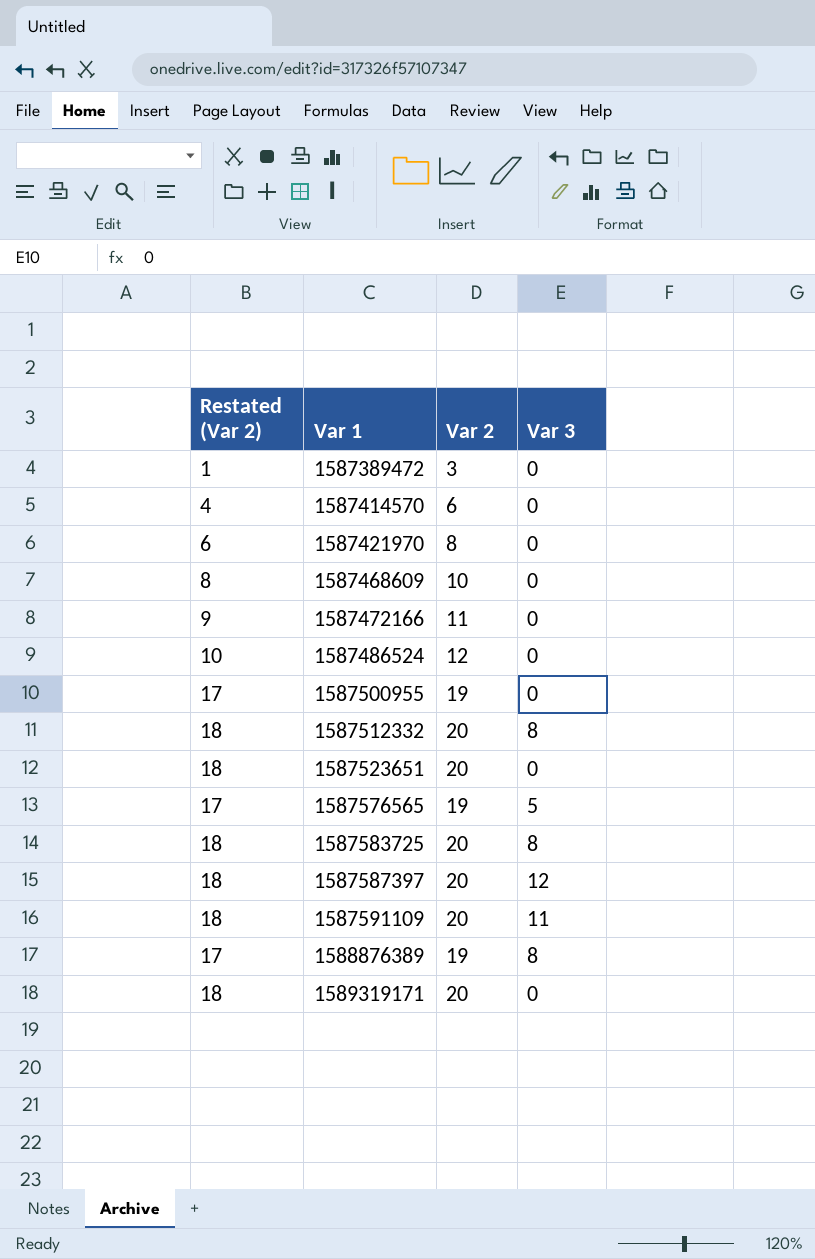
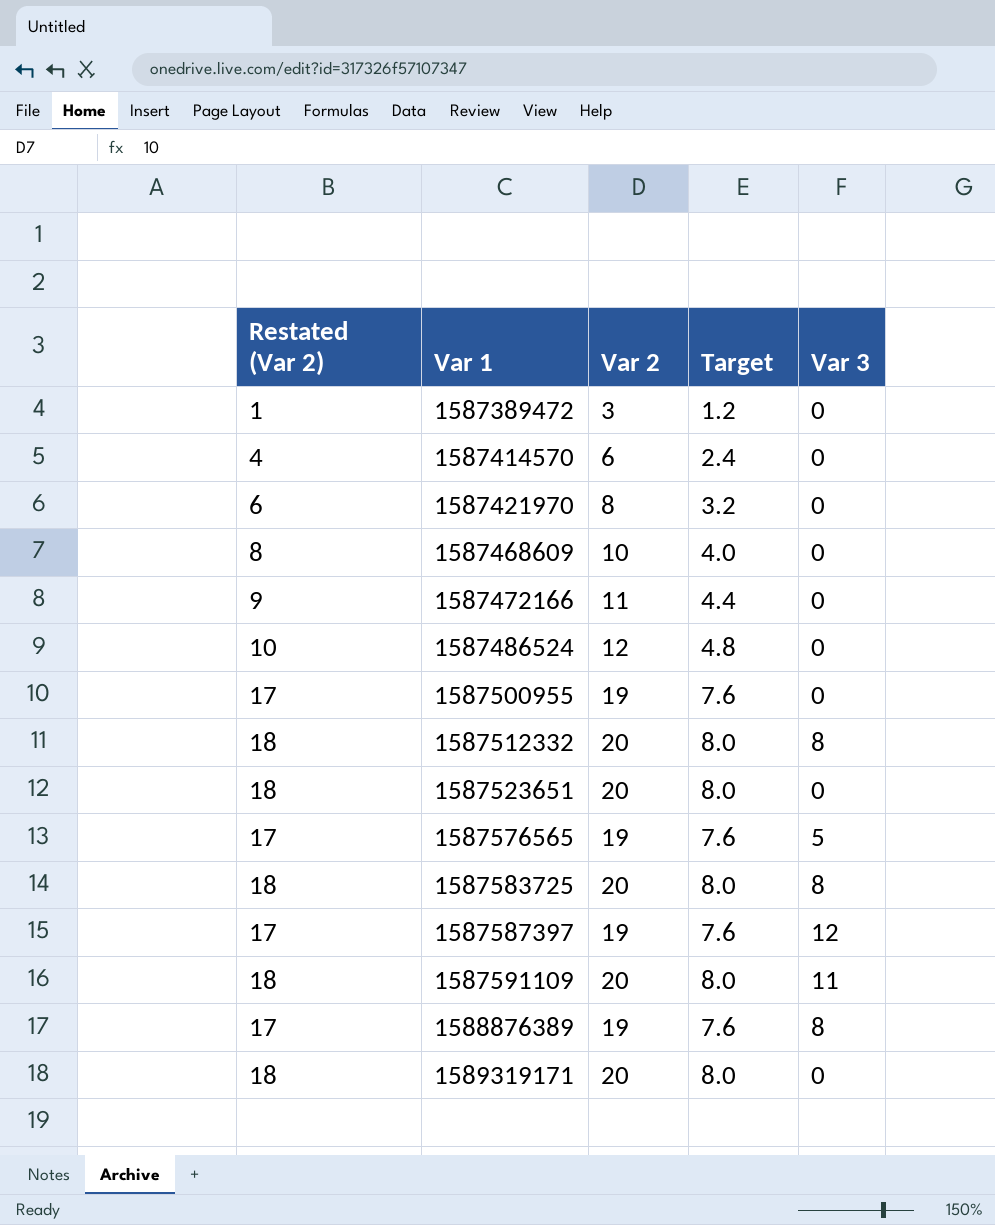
column Target | formula: none -> [Var 2] * 0.4
1587587397 | Restated (Var 2): 18 -> 17
1587587397 | Var 2: 20 -> 19

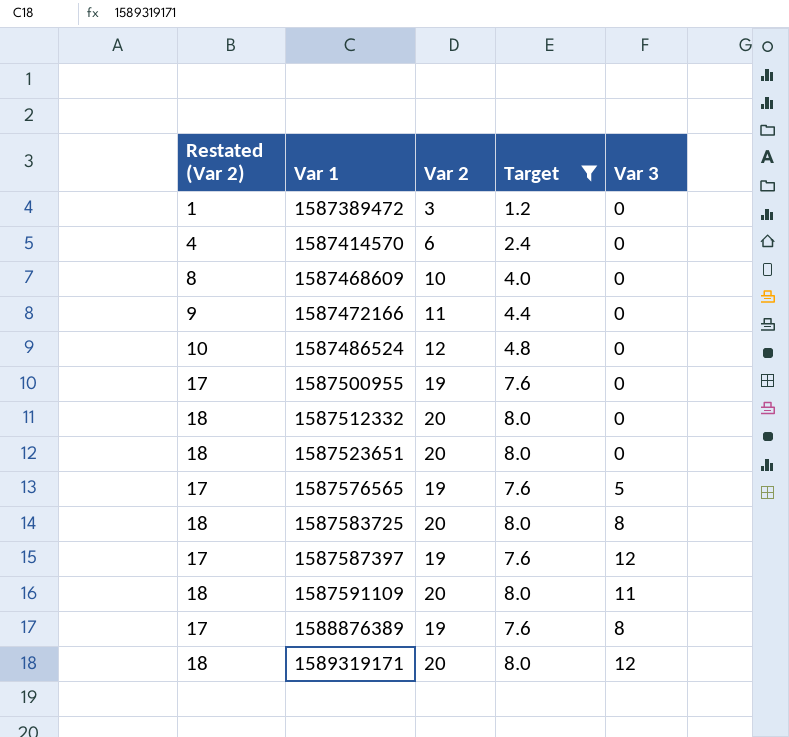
filter: none -> Target != 3.2
1587512332 | Var 3: 8 -> 0
1589319171 | Var 3: 0 -> 12

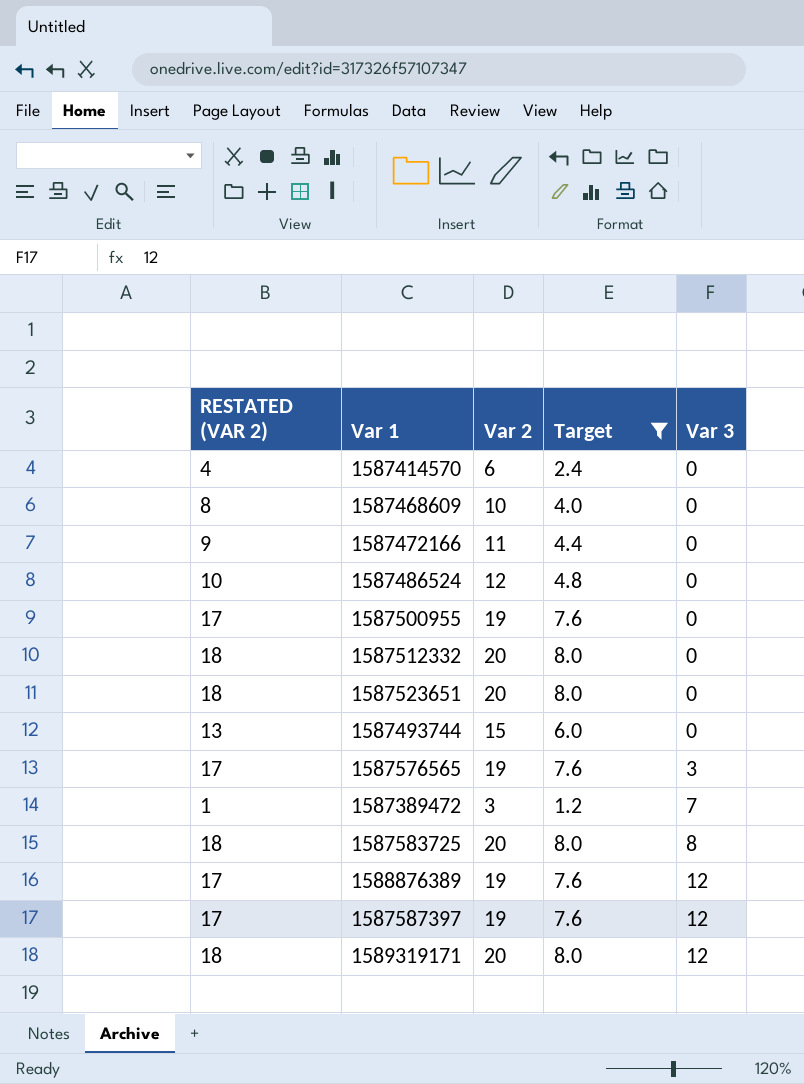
row order: Var 1 ascending -> Var 3 ascending
column name: Restated (Var 2) -> RESTATED (VAR 2)
row 1587591109: 18 | 20 | 8.0 | 11 -> none
row 1587493744: none -> 13 | 15 | 6.0 | 0
1587576565 | Var 3: 5 -> 3
1587389472 | Var 3: 0 -> 7
1588876389 | Var 3: 8 -> 12

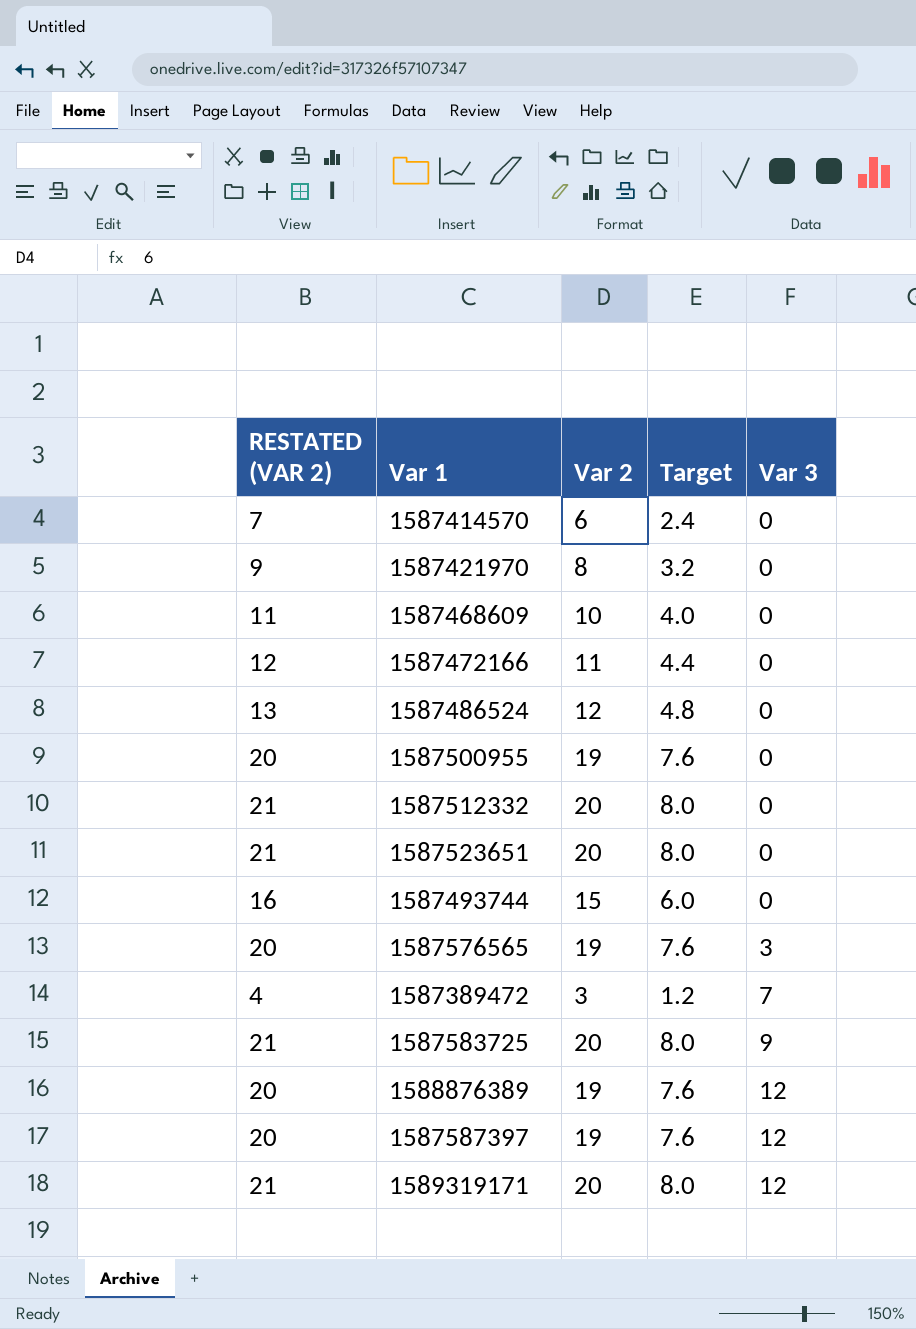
filter: Target != 3.2 -> none
column RESTATED (VAR 2) | formula: [Var 2] - 2 -> [Var 2] + 1
1587583725 | Var 3: 8 -> 9

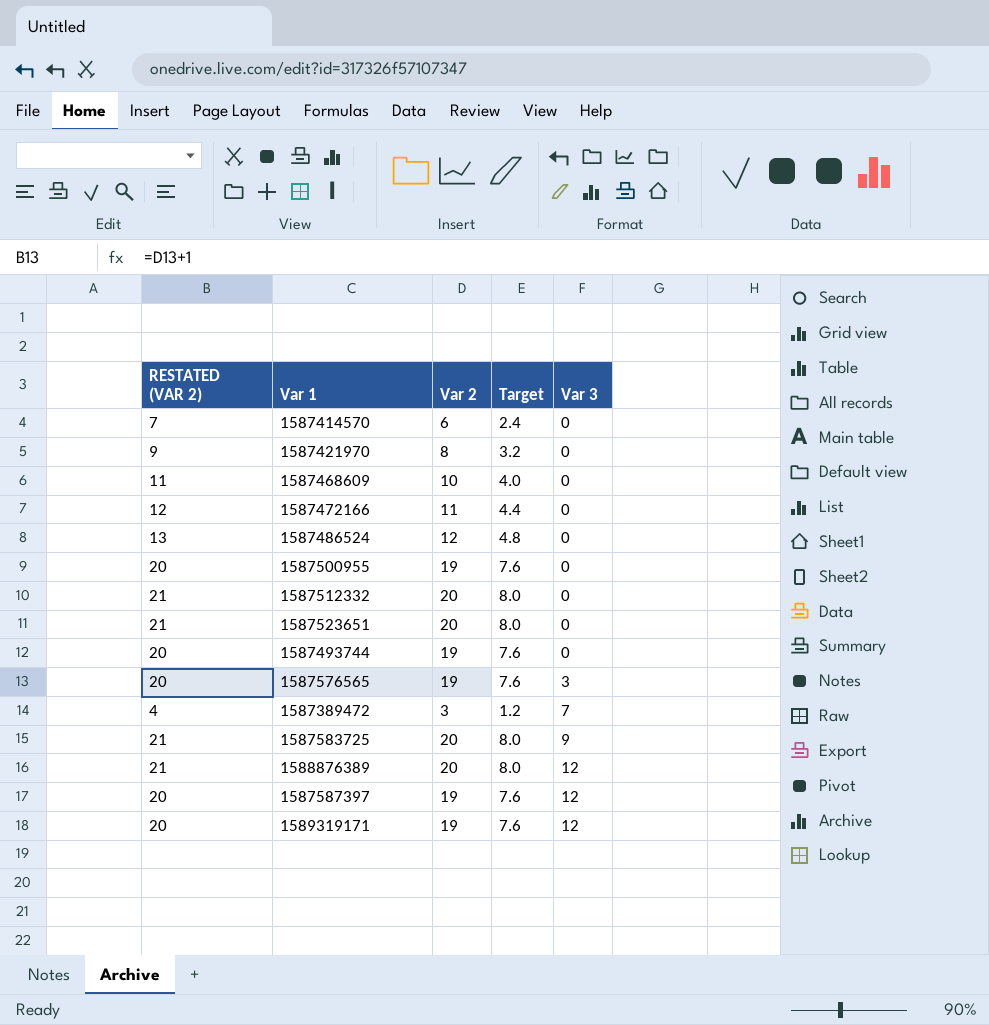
1587493744 | RESTATED (VAR 2): 16 -> 20
1587493744 | Var 2: 15 -> 19
1587493744 | Target: 6.0 -> 7.6
1588876389 | RESTATED (VAR 2): 20 -> 21
1588876389 | Var 2: 19 -> 20
1588876389 | Target: 7.6 -> 8.0
1589319171 | RESTATED (VAR 2): 21 -> 20
1589319171 | Var 2: 20 -> 19
1589319171 | Target: 8.0 -> 7.6

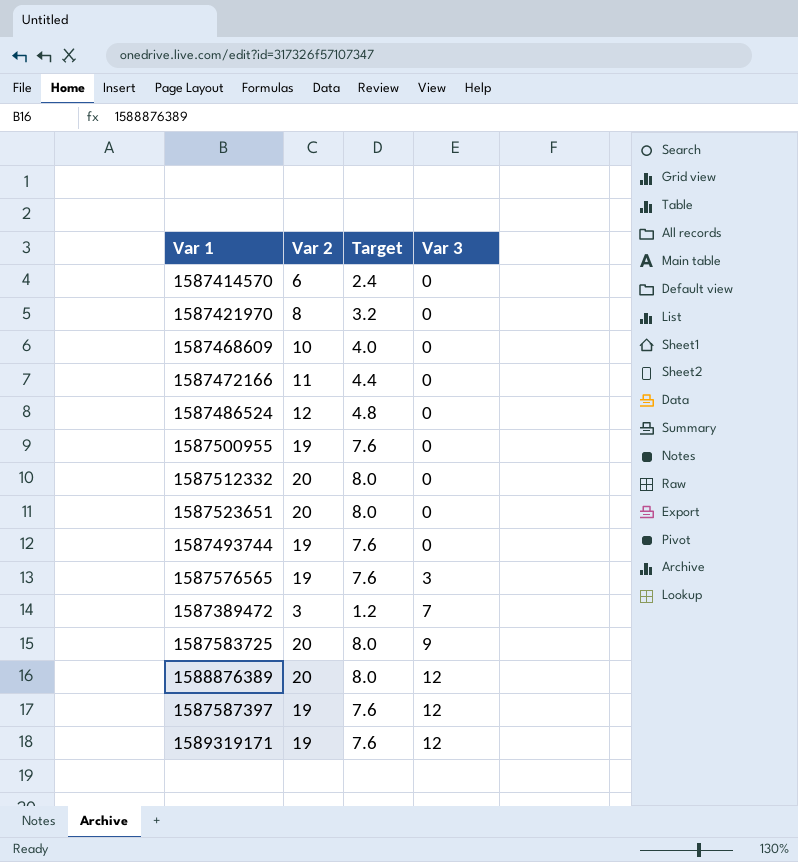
column RESTATED (VAR 2) | formula: [Var 2] + 1 -> none

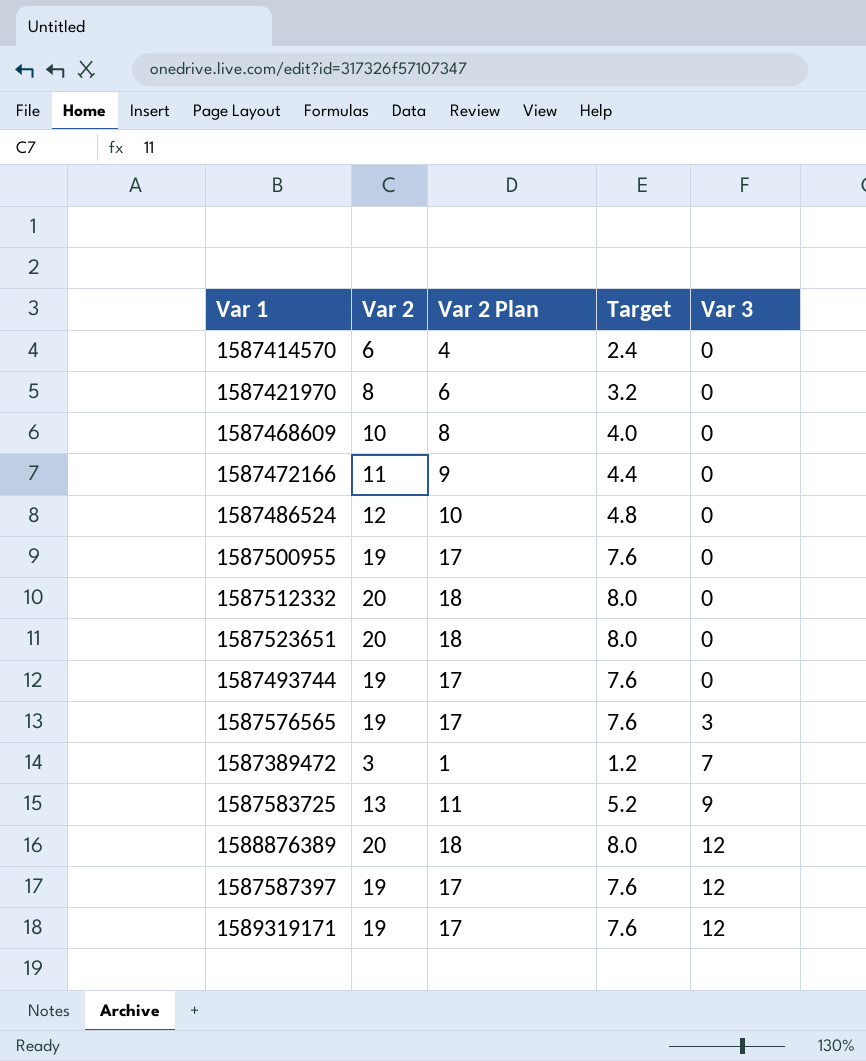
column Var 2 Plan | formula: none -> [Var 2] - 2
1587583725 | Var 2: 20 -> 13
1587583725 | Target: 8.0 -> 5.2

